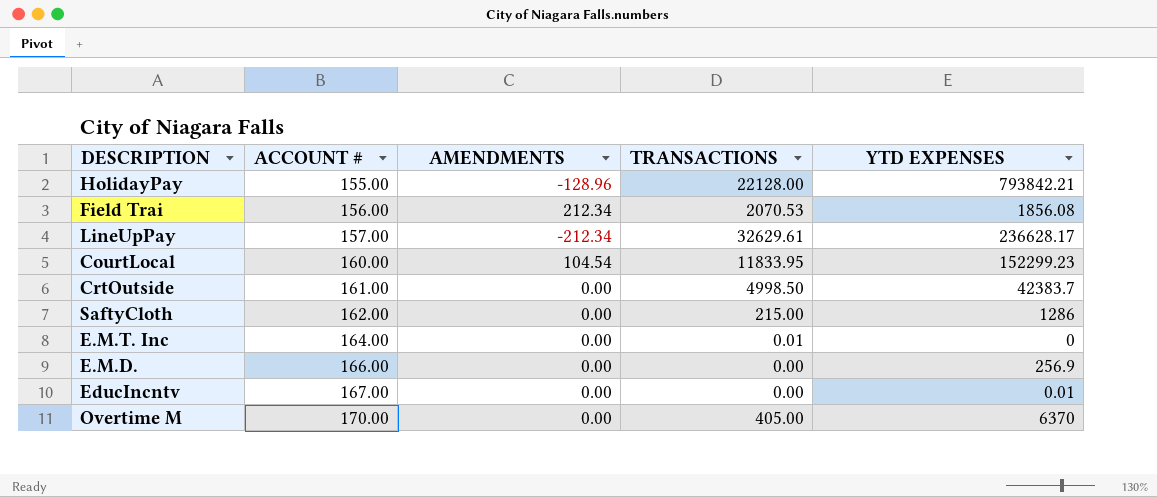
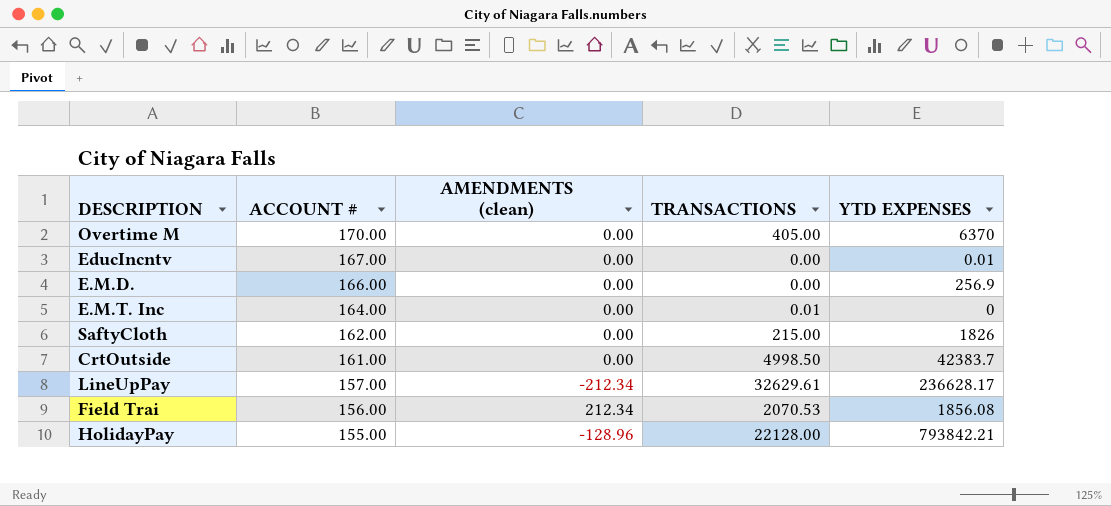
row order: ACCOUNT # ascending -> ACCOUNT # descending
column name: AMENDMENTS -> AMENDMENTS (clean)
row CourtLocal: 160.00 | 104.54 | 11833.95 | 152299.23 -> none
SaftyCloth | YTD EXPENSES: 1286 -> 1826

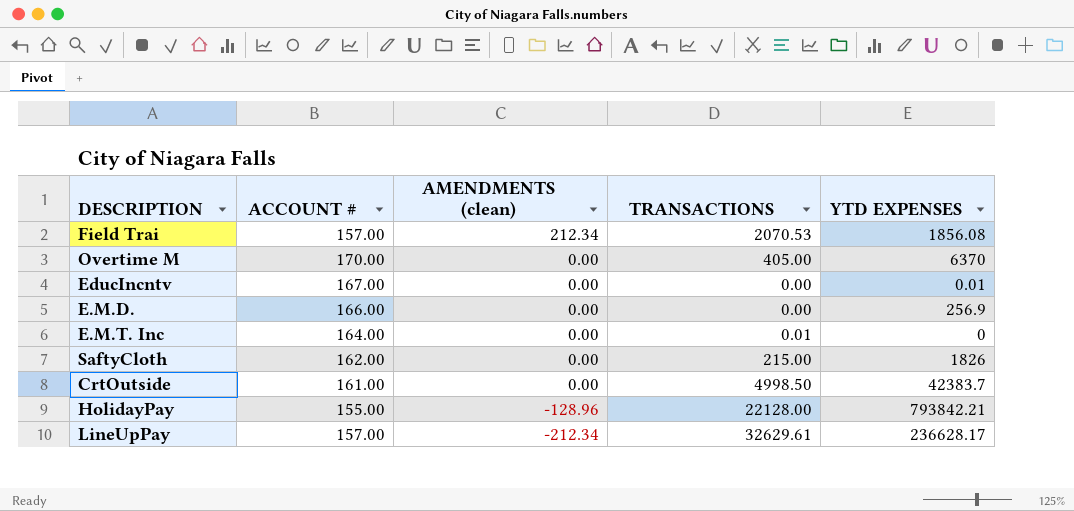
row order: ACCOUNT # descending -> AMENDMENTS (clean) descending
Field Trai | ACCOUNT #: 156.00 -> 157.00

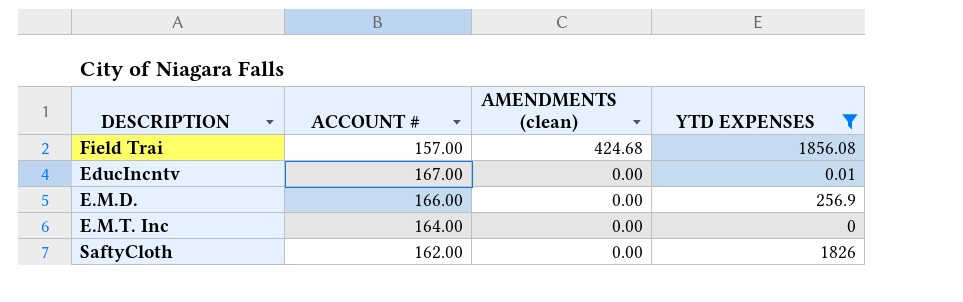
filter: none -> YTD EXPENSES <= 1856.08
column TRANSACTIONS | position: 4 -> none
Field Trai | AMENDMENTS (clean): 212.34 -> 424.68

